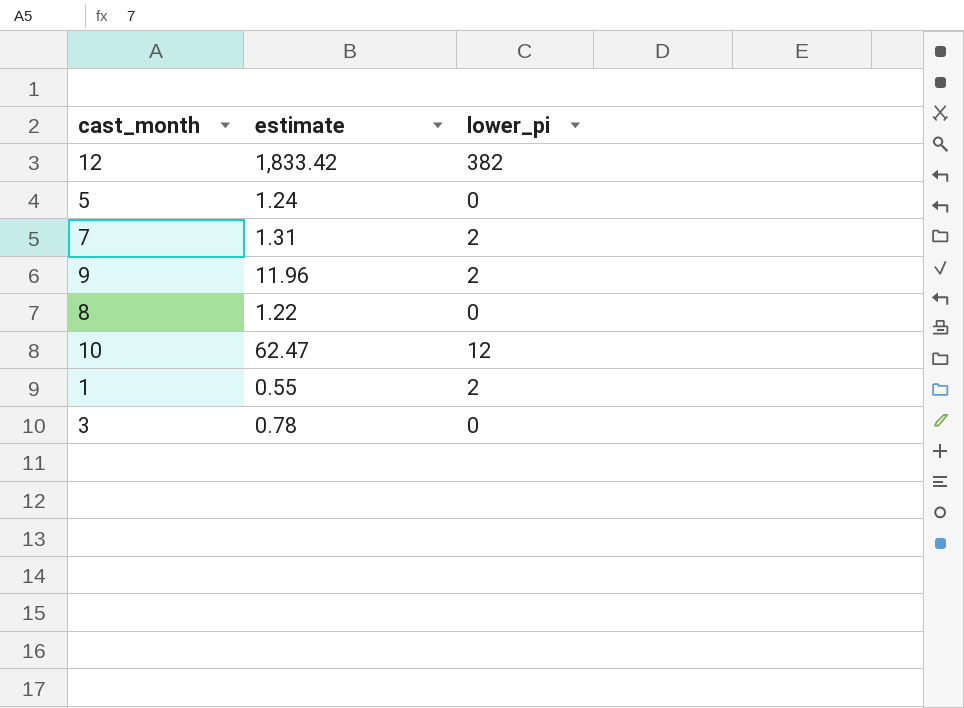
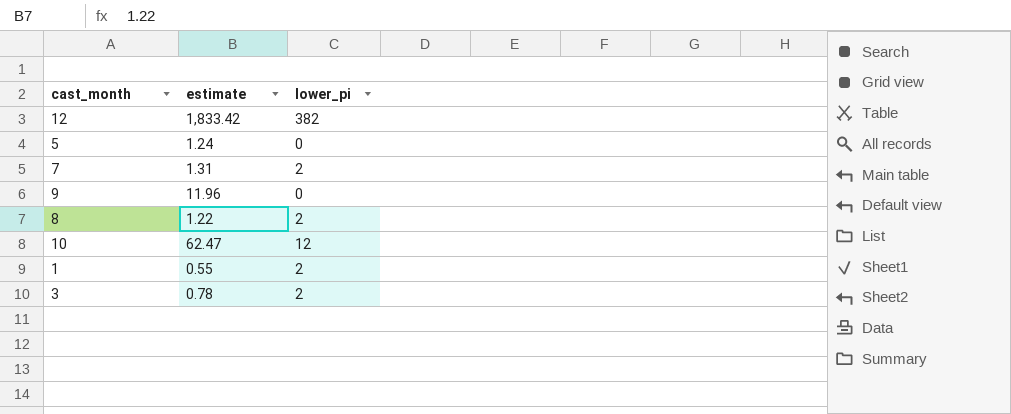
9 | lower_pi: 2 -> 0
8 | lower_pi: 0 -> 2
3 | lower_pi: 0 -> 2

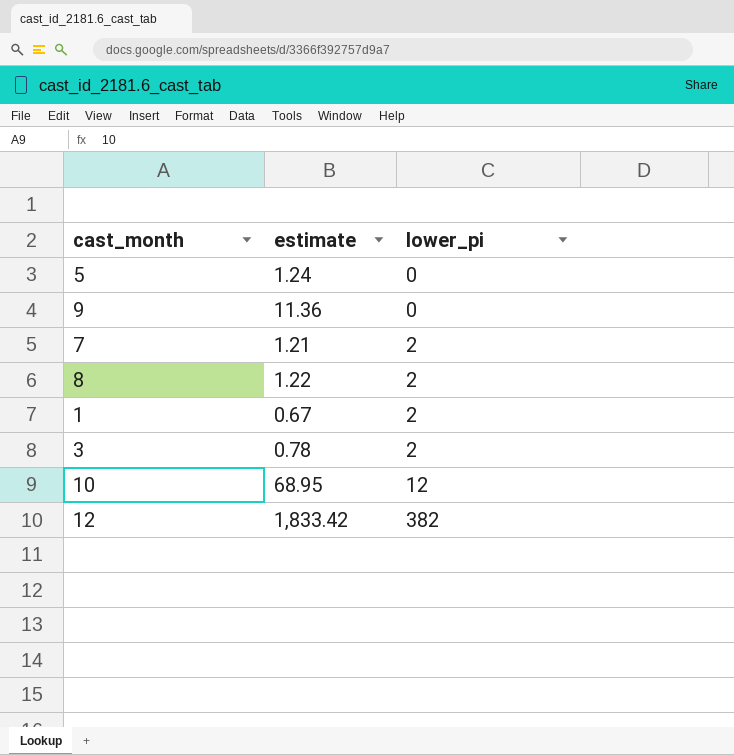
row order: none -> lower_pi ascending
9 | estimate: 11.96 -> 11.36
7 | estimate: 1.31 -> 1.21
1 | estimate: 0.55 -> 0.67
10 | estimate: 62.47 -> 68.95

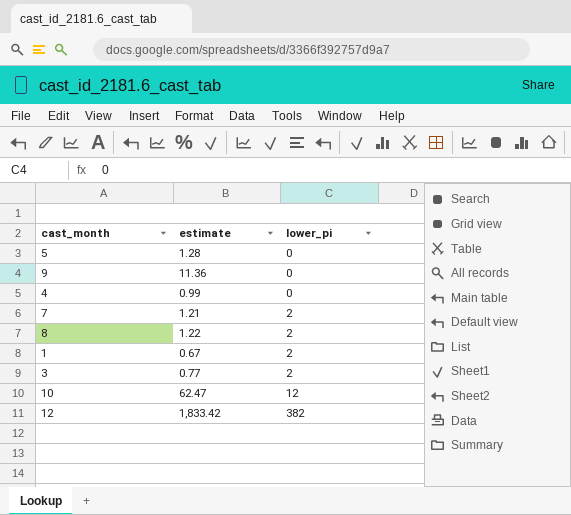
5 | estimate: 1.24 -> 1.28
row 4: none -> 0.99 | 0
3 | estimate: 0.78 -> 0.77
10 | estimate: 68.95 -> 62.47

